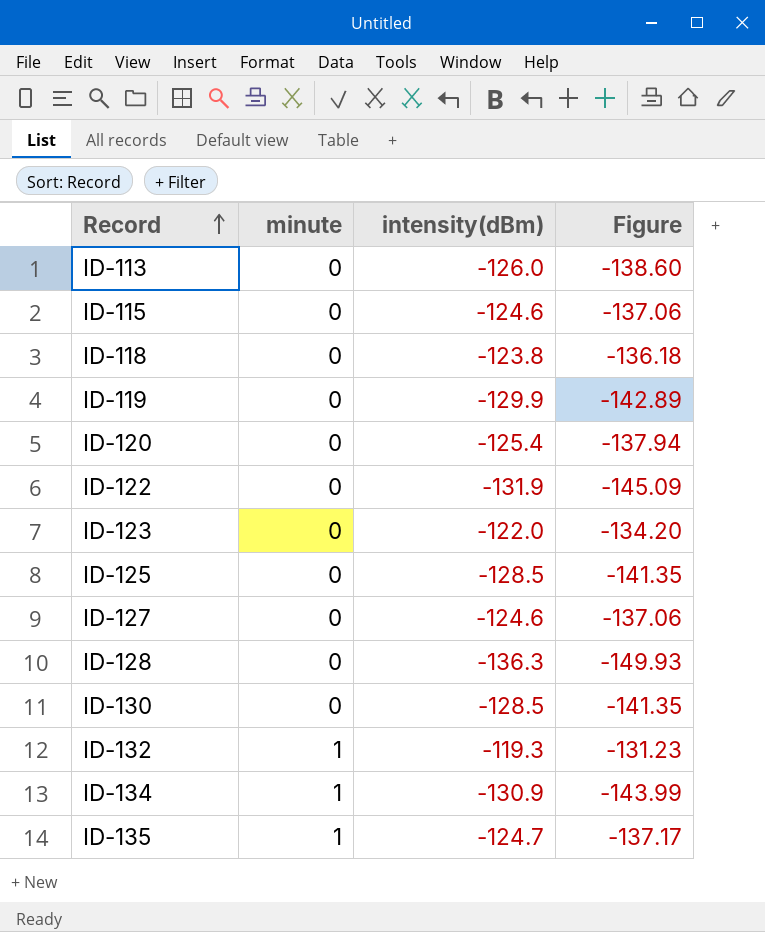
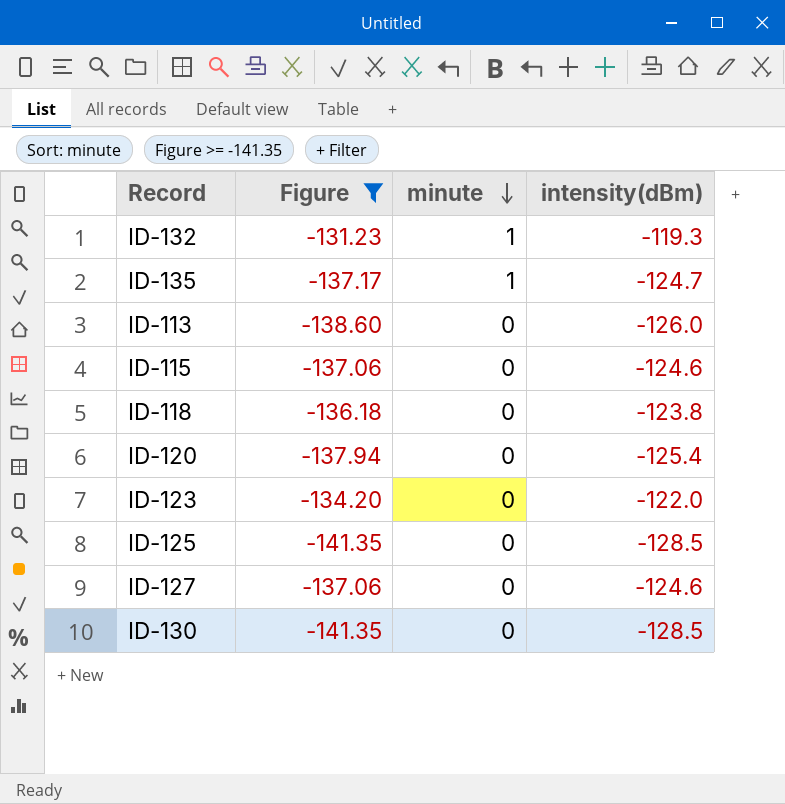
filter: none -> Figure >= -141.35
row order: Record ascending -> minute descending
column Figure | position: 4 -> 2

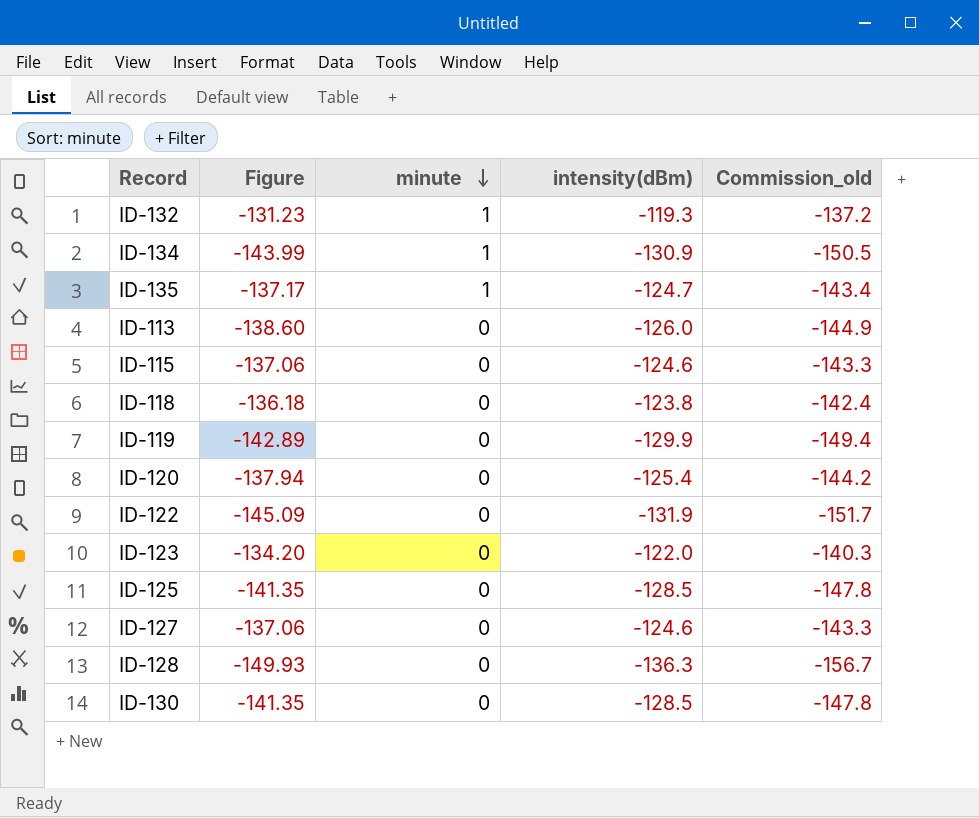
filter: Figure >= -141.35 -> none
column Commission_old | formula: none -> [intensity(dBm)] * 1.15

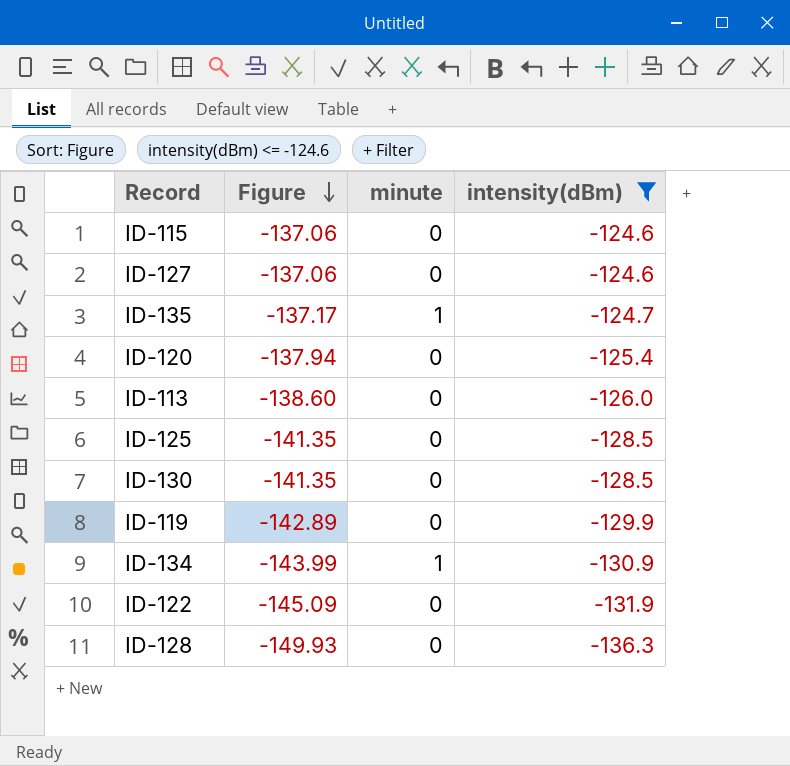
filter: none -> intensity(dBm) <= -124.6
row order: minute descending -> Figure descending
column Commission_old | formula: [intensity(dBm)] * 1.15 -> none

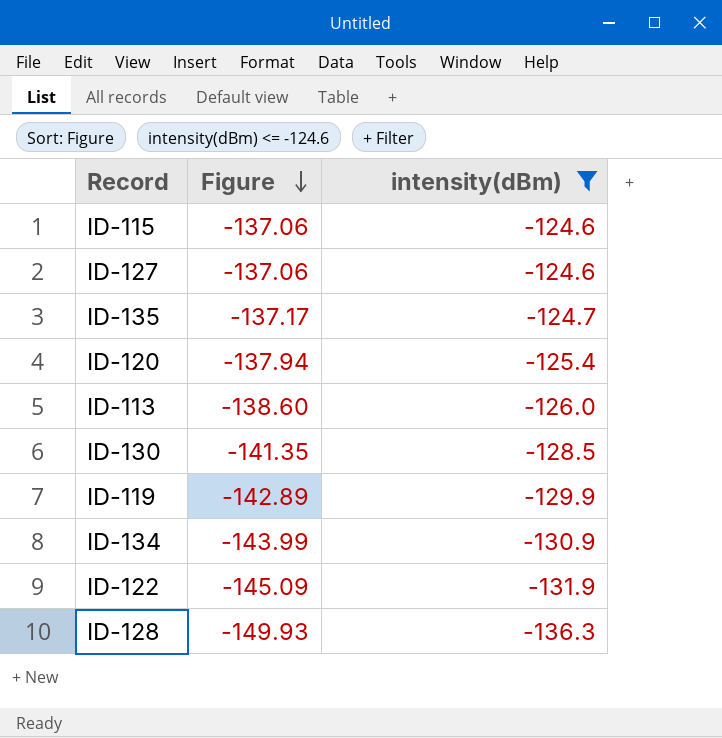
column minute | position: 3 -> none
row ID-125: -141.35 | 0 | -128.5 -> none

